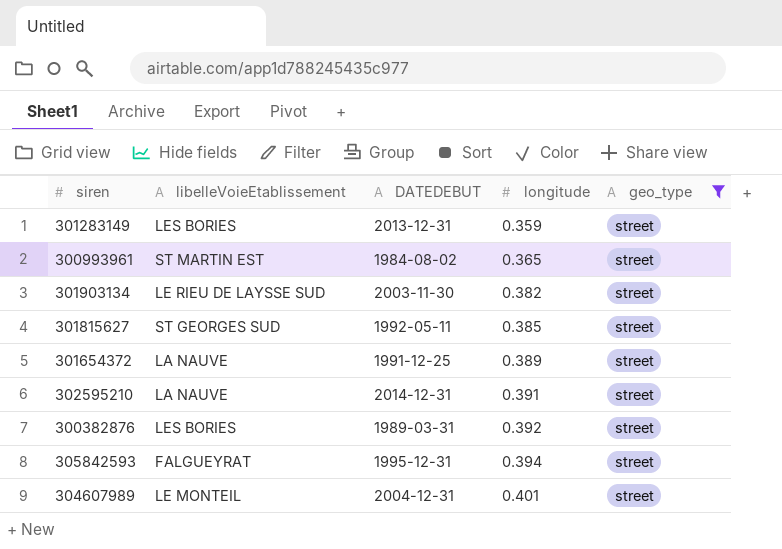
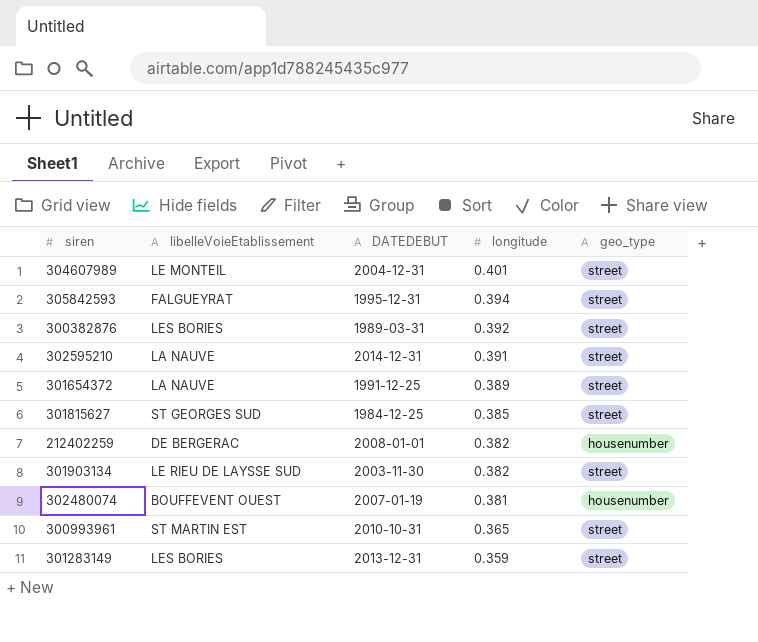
filter: geo_type = street -> none
row order: longitude ascending -> longitude descending
301815627 | DATEDEBUT: 1992-05-11 -> 1984-12-25
300993961 | DATEDEBUT: 1984-08-02 -> 2010-10-31

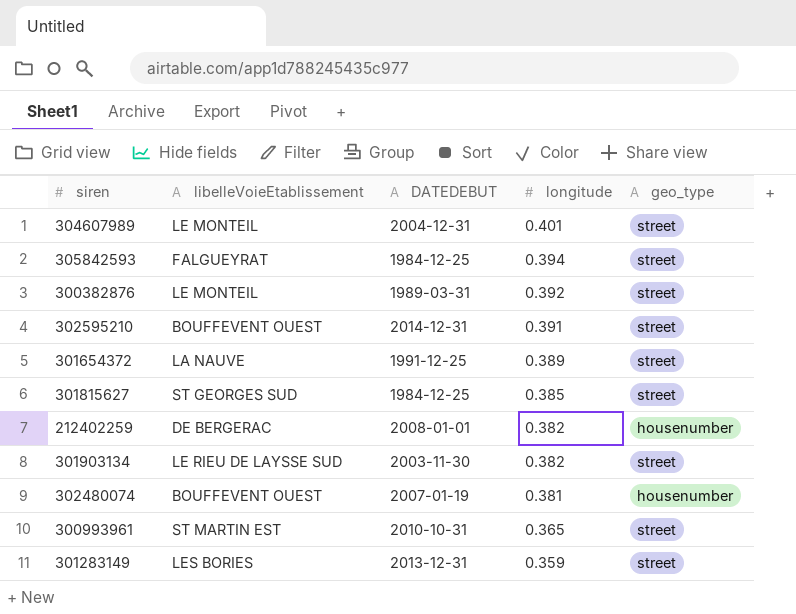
305842593 | DATEDEBUT: 1995-12-31 -> 1984-12-25
300382876 | libelleVoieEtablissement: LES BORIES -> LE MONTEIL
302595210 | libelleVoieEtablissement: LA NAUVE -> BOUFFEVENT OUEST

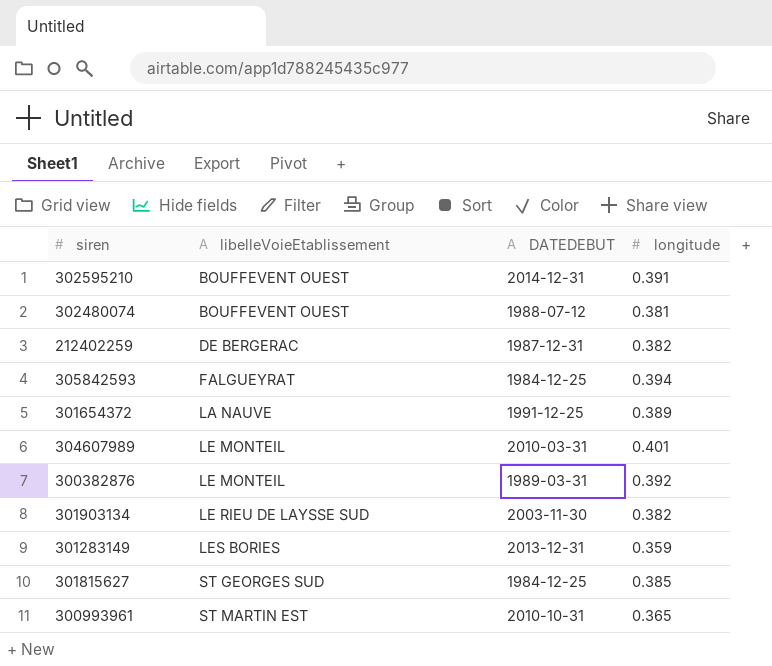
row order: longitude descending -> libelleVoieEtablissement ascending
column geo_type | position: 5 -> none
302480074 | DATEDEBUT: 2007-01-19 -> 1988-07-12
212402259 | DATEDEBUT: 2008-01-01 -> 1987-12-31
304607989 | DATEDEBUT: 2004-12-31 -> 2010-03-31

